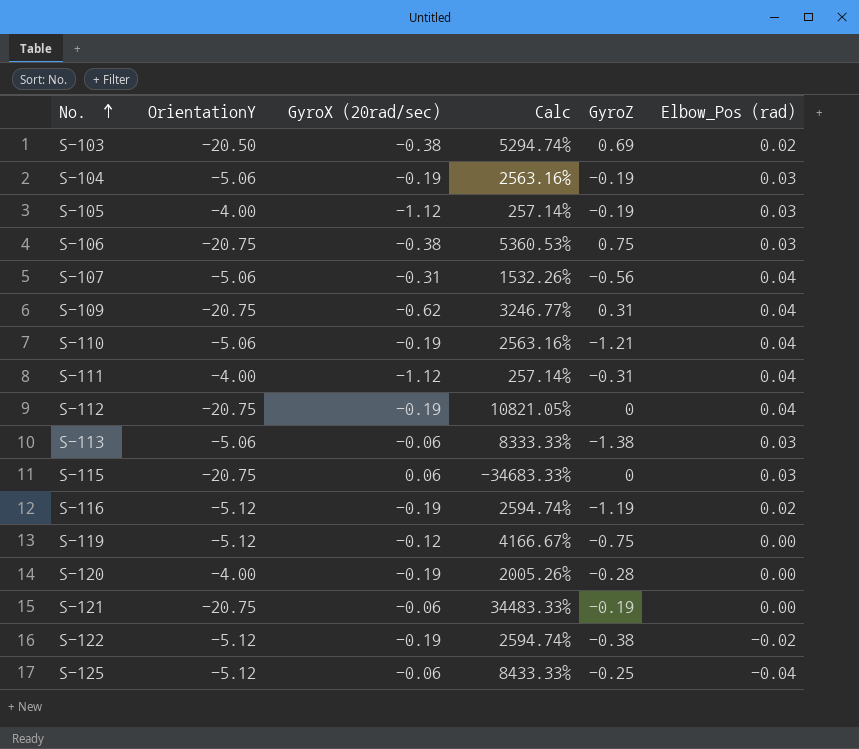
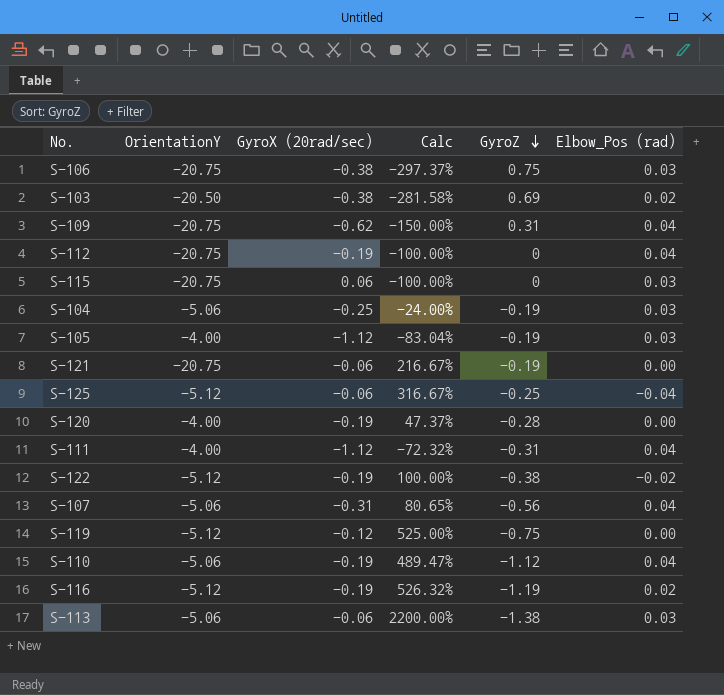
row order: No. ascending -> GyroZ descending
column Calc | formula: ([OrientationY] - [GyroX (20rad/sec)]) / [GyroX (20rad/sec)] -> ([GyroZ] - [GyroX (20rad/sec)]) / [GyroX (20rad/sec)]
S-104 | GyroX (20rad/sec): -0.19 -> -0.25
S-110 | GyroZ: -1.21 -> -1.12

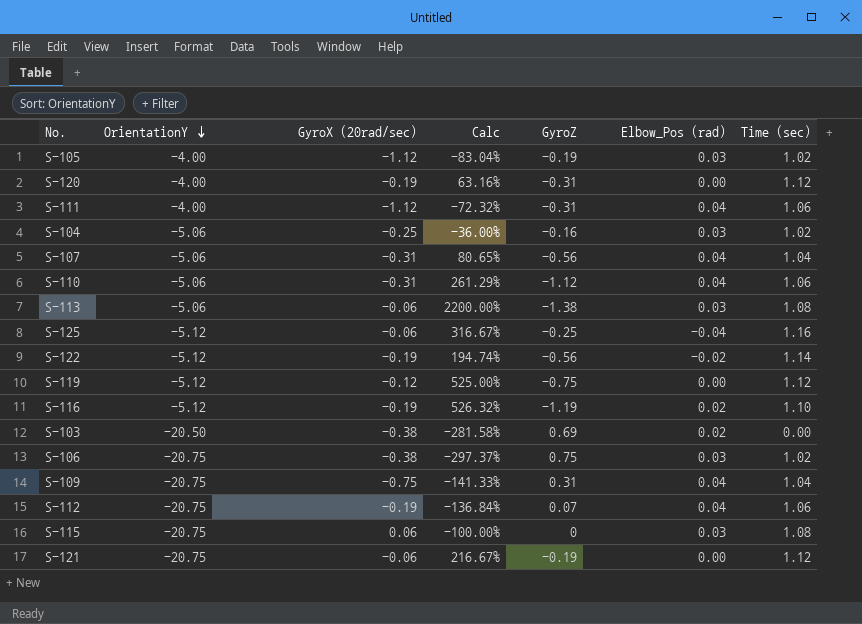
row order: GyroZ descending -> OrientationY descending
column Time (sec) | position: none -> 7
S-120 | Calc: 47.37% -> 63.16%
S-120 | GyroZ: -0.28 -> -0.31
S-104 | Calc: -24.00% -> -36.00%
S-104 | GyroZ: -0.19 -> -0.16
S-110 | GyroX (20rad/sec): -0.19 -> -0.31
S-110 | Calc: 489.47% -> 261.29%
S-122 | Calc: 100.00% -> 194.74%
S-122 | GyroZ: -0.38 -> -0.56
S-109 | GyroX (20rad/sec): -0.62 -> -0.75
S-109 | Calc: -150.00% -> -141.33%
S-112 | Calc: -100.00% -> -136.84%
S-112 | GyroZ: 0 -> 0.07

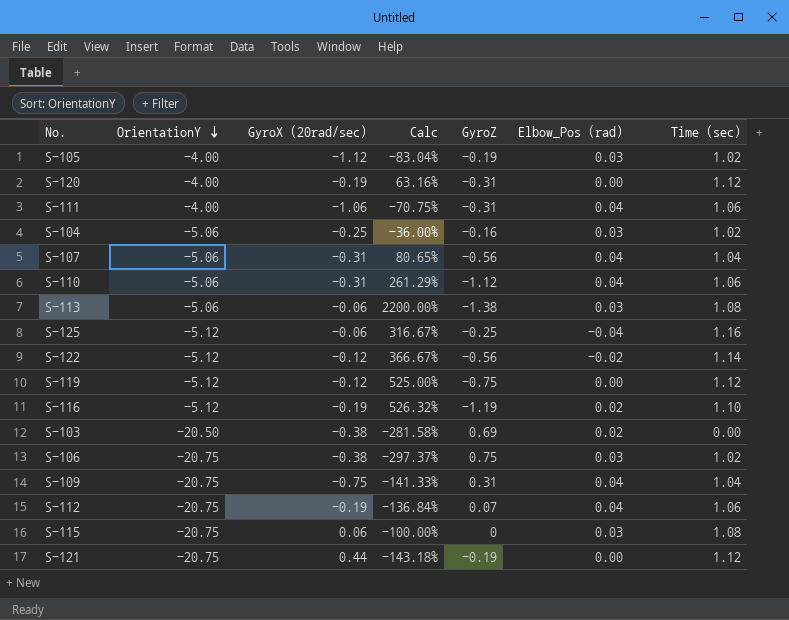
S-111 | GyroX (20rad/sec): -1.12 -> -1.06
S-111 | Calc: -72.32% -> -70.75%
S-122 | GyroX (20rad/sec): -0.19 -> -0.12
S-122 | Calc: 194.74% -> 366.67%
S-121 | GyroX (20rad/sec): -0.06 -> 0.44
S-121 | Calc: 216.67% -> -143.18%

